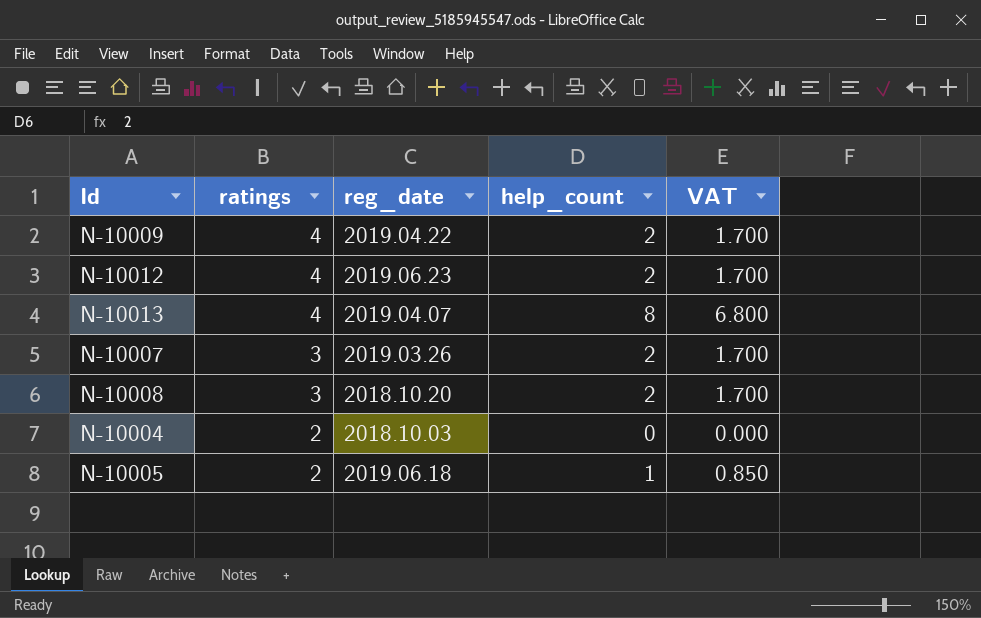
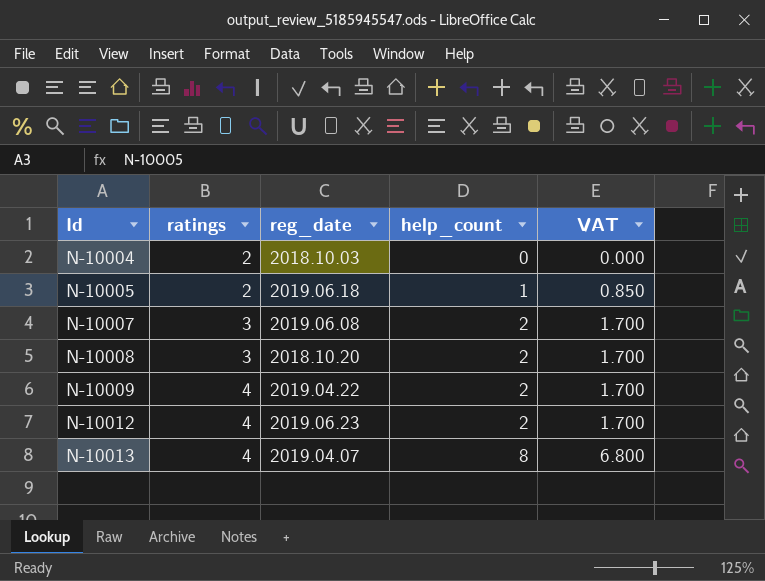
row order: ratings descending -> Id ascending
N-10007 | reg_date: 2019.03.26 -> 2019.06.08

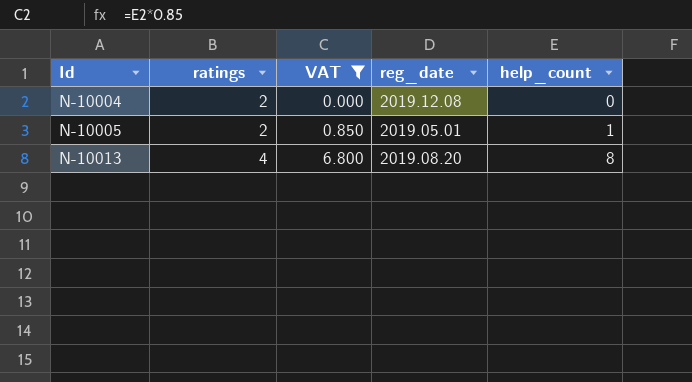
filter: none -> VAT != 1.700
column VAT | position: 5 -> 3
N-10004 | reg_date: 2018.10.03 -> 2019.12.08
N-10005 | reg_date: 2019.06.18 -> 2019.05.01
N-10013 | reg_date: 2019.04.07 -> 2019.08.20

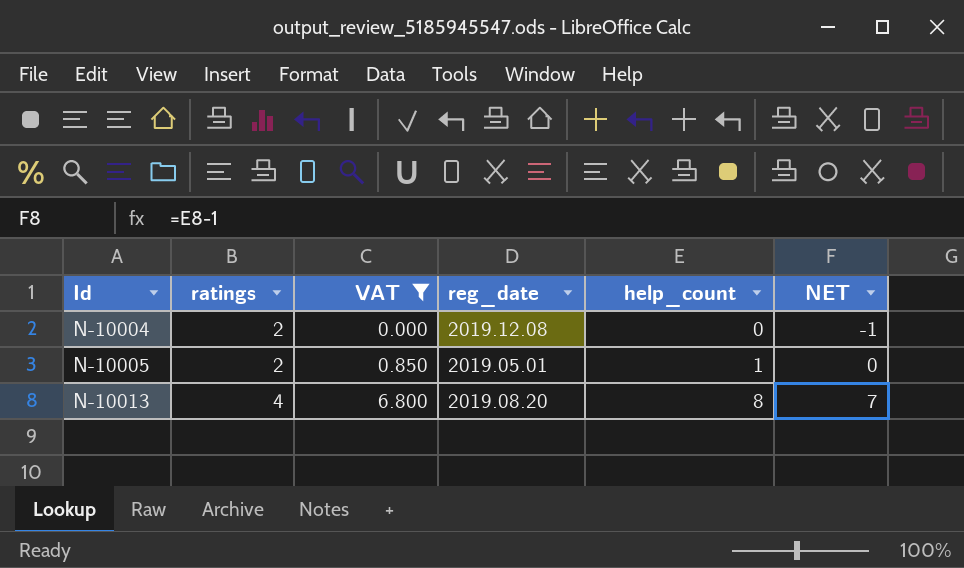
column NET | formula: none -> [help_count] - 1

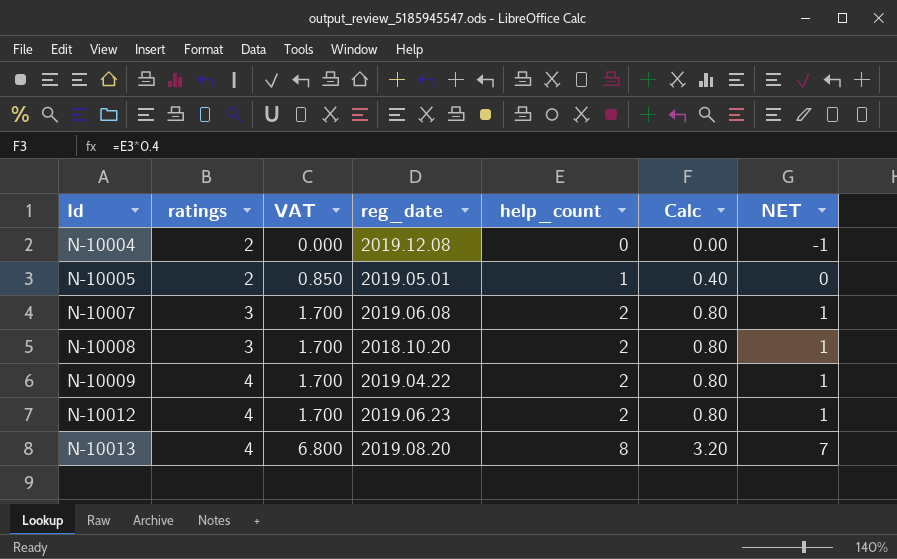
filter: VAT != 1.700 -> none
column Calc | formula: none -> [help_count] * 0.4

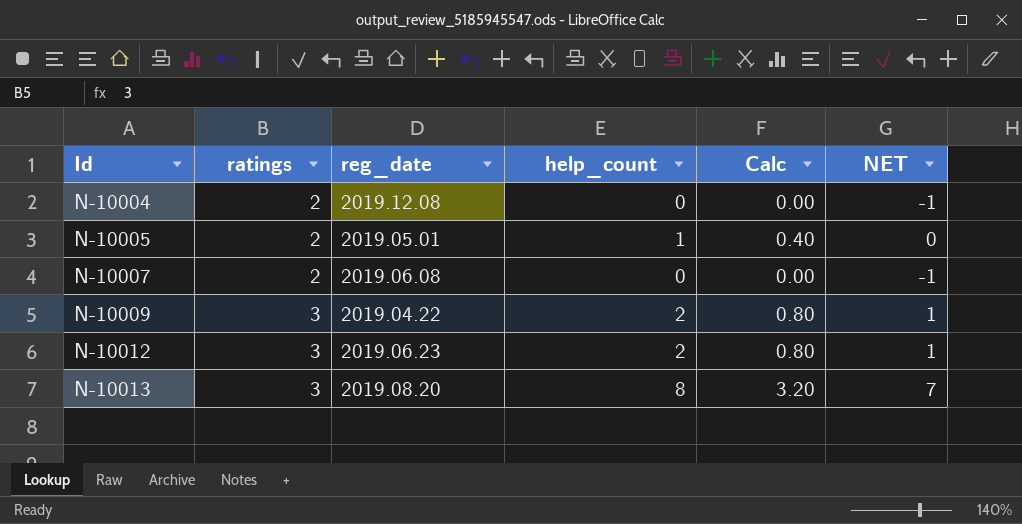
column VAT | formula: [help_count] * 0.85 -> none
row N-10008: 3 | 1.700 | 2018.10.20 | 2 | 0.80 | 1 -> none
N-10007 | ratings: 3 -> 2
N-10007 | help_count: 2 -> 0
N-10007 | Calc: 0.80 -> 0.00
N-10007 | NET: 1 -> -1
N-10009 | ratings: 4 -> 3
N-10012 | ratings: 4 -> 3
N-10013 | ratings: 4 -> 3

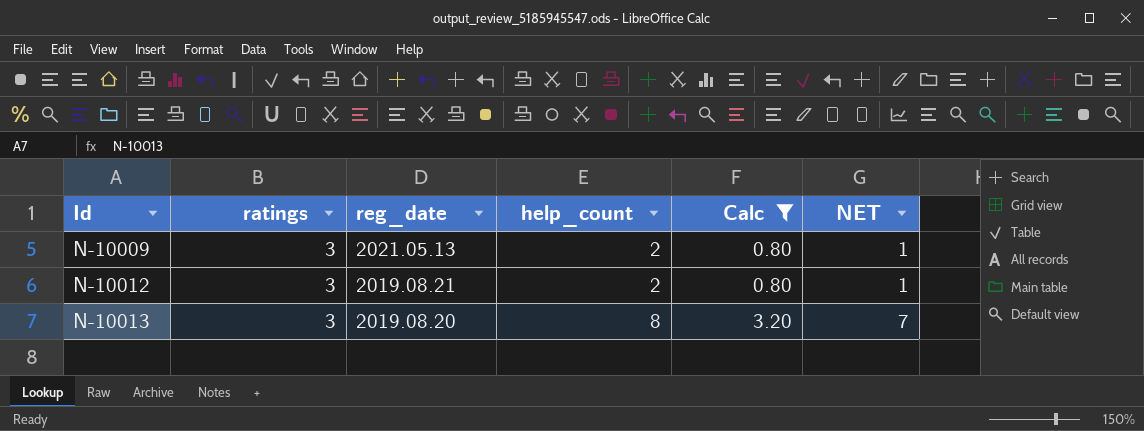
filter: none -> Calc >= 0.80
N-10009 | reg_date: 2019.04.22 -> 2021.05.13
N-10012 | reg_date: 2019.06.23 -> 2019.08.21

